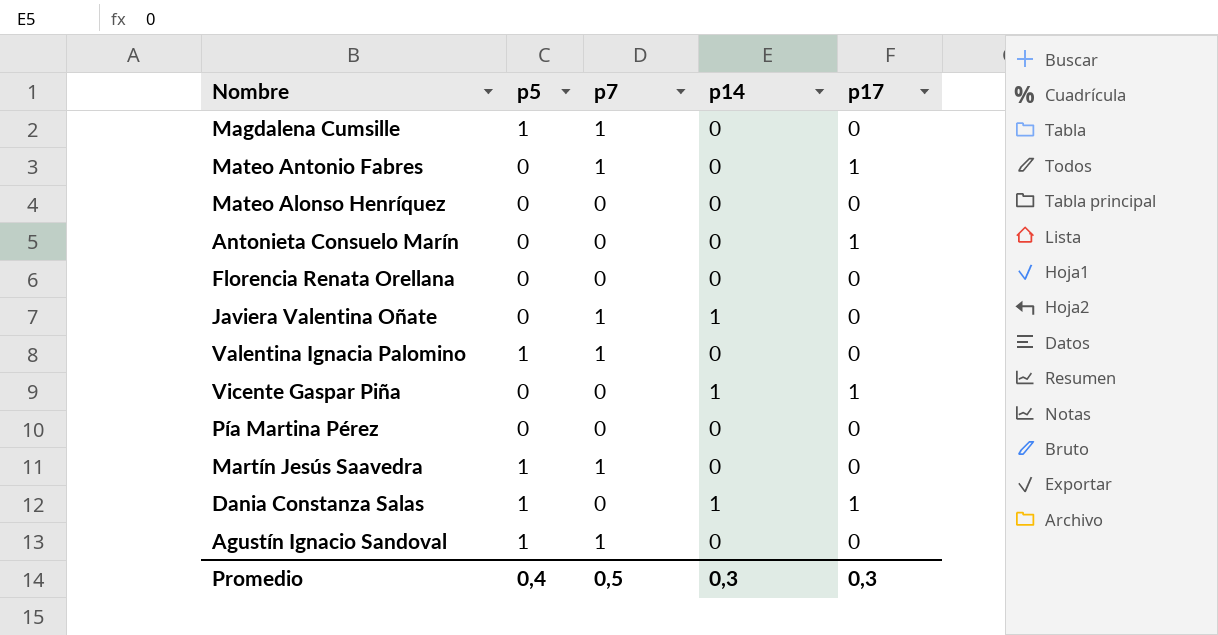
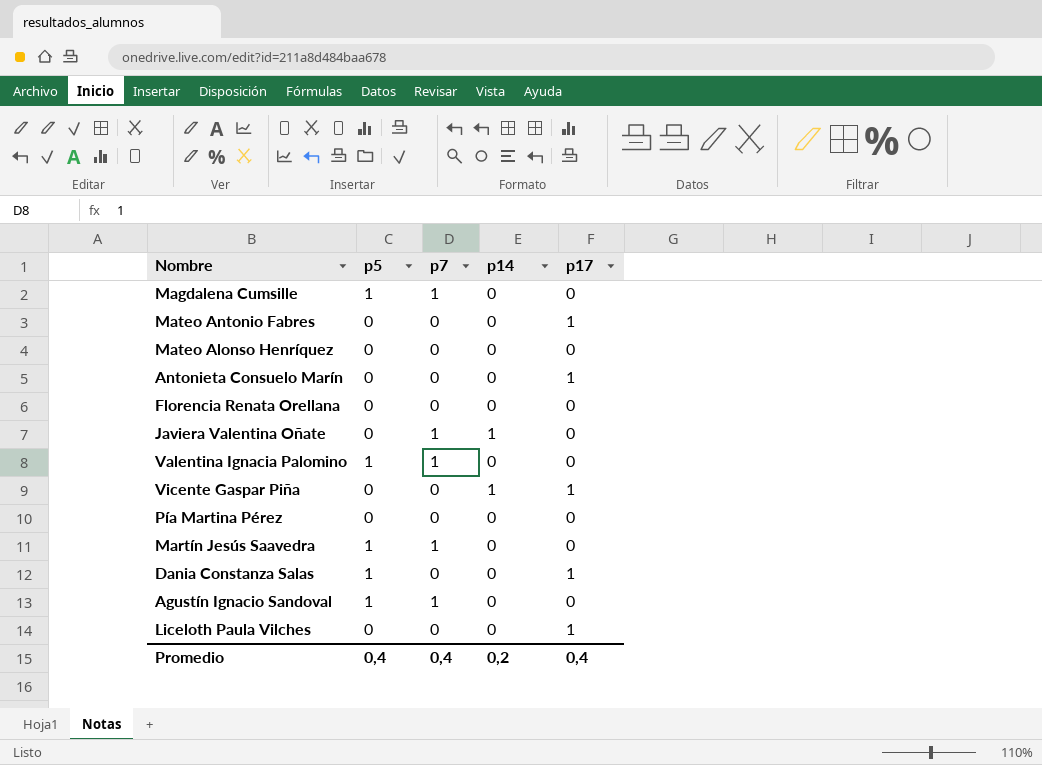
Mateo Antonio Fabres | p7: 1 -> 0
Dania Constanza Salas | p14: 1 -> 0
row Liceloth Paula Vilches: none -> 0 | 0 | 0 | 1
Promedio | p7: 0,5 -> 0,4
Promedio | p14: 0,3 -> 0,2
Promedio | p17: 0,3 -> 0,4

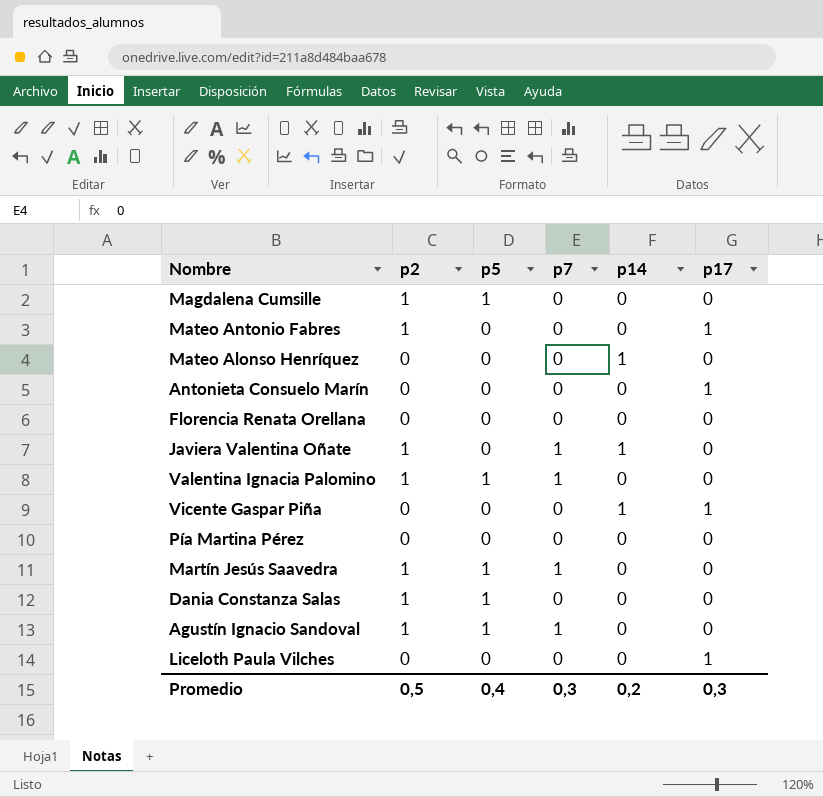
column p2 | position: none -> 2
Magdalena Cumsille | p7: 1 -> 0
Mateo Alonso Henríquez | p14: 0 -> 1
Dania Constanza Salas | p17: 1 -> 0
Promedio | p7: 0,4 -> 0,3
Promedio | p17: 0,4 -> 0,3

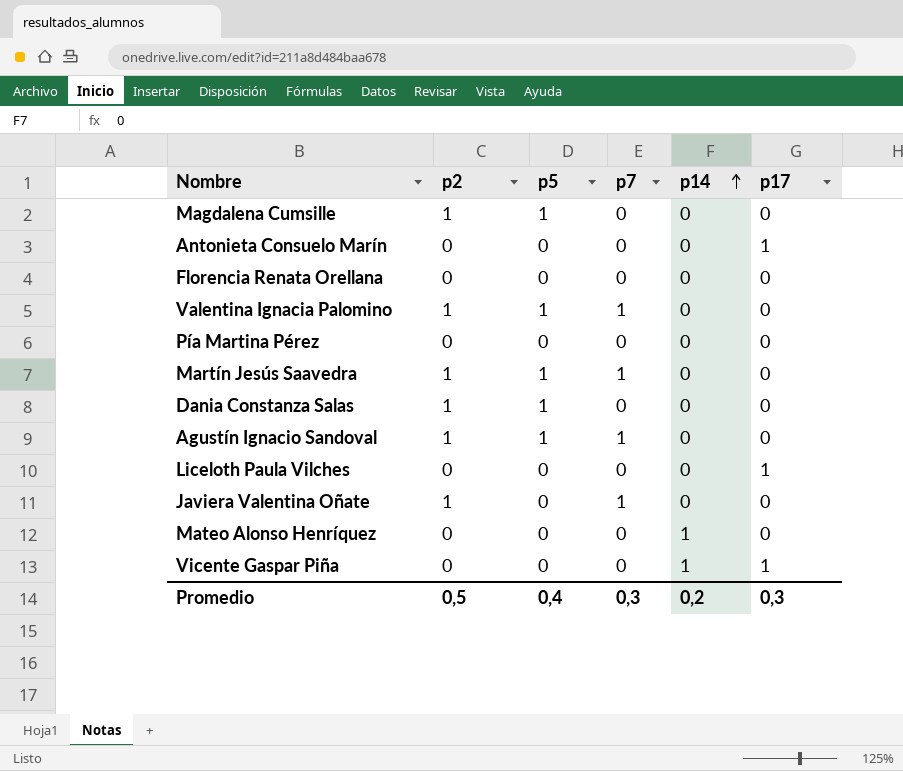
row order: none -> p14 ascending
row Mateo Antonio Fabres: 1 | 0 | 0 | 0 | 1 -> none
Javiera Valentina Oñate | p14: 1 -> 0

